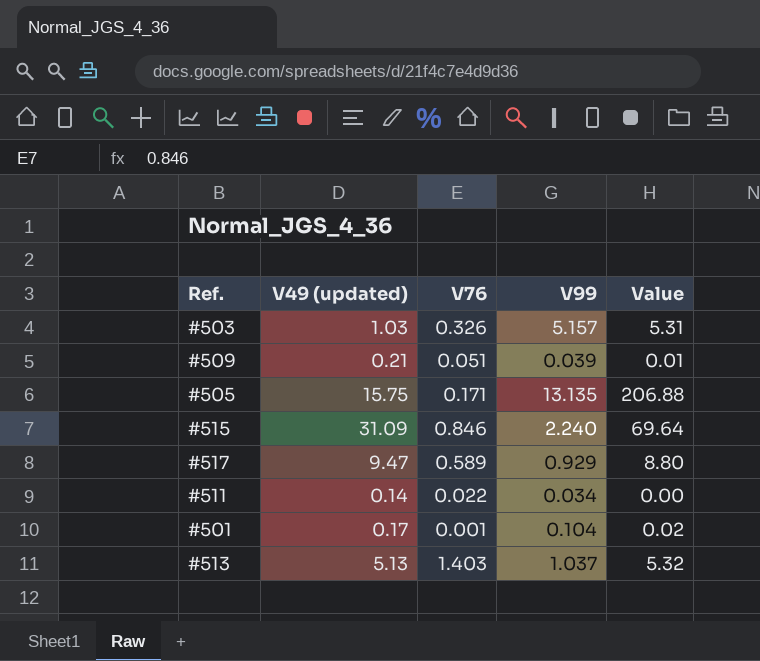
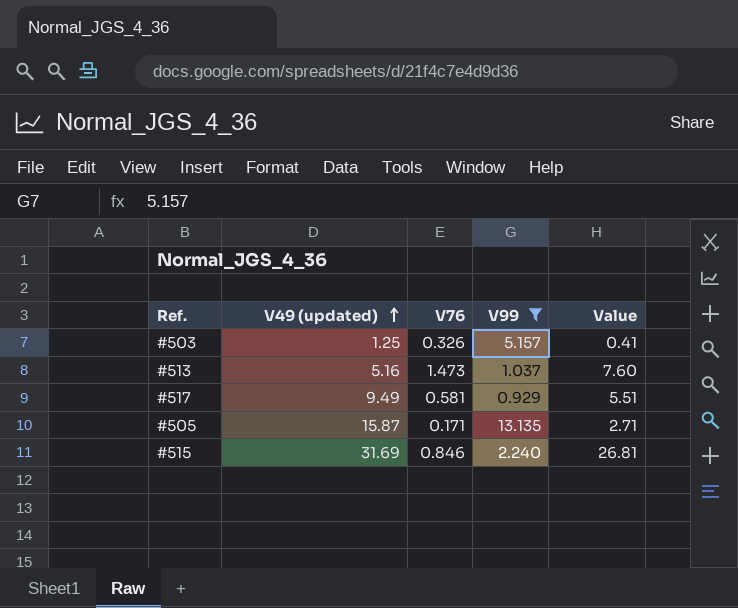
filter: none -> V99 >= 0.929
row order: none -> V49 (updated) ascending
column Value | formula: [V49 (updated)] * [V99] -> [V49 (updated)] * [V76]
#503 | V49 (updated): 1.03 -> 1.25
#513 | V49 (updated): 5.13 -> 5.16
#513 | V76: 1.403 -> 1.473
#517 | V49 (updated): 9.47 -> 9.49
#517 | V76: 0.589 -> 0.581
#505 | V49 (updated): 15.75 -> 15.87
#515 | V49 (updated): 31.09 -> 31.69

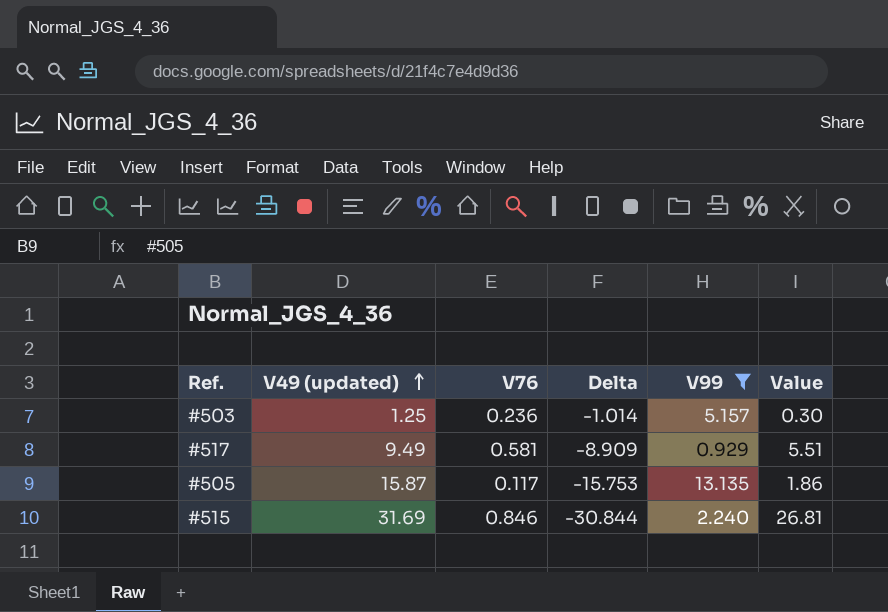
column Delta | formula: none -> [V76] - [V49 (updated)]
row #513: 5.16 | 1.473 | 1.037 | 7.60 -> none
#503 | V76: 0.326 -> 0.236
#503 | Value: 0.41 -> 0.30
#505 | V76: 0.171 -> 0.117
#505 | Value: 2.71 -> 1.86

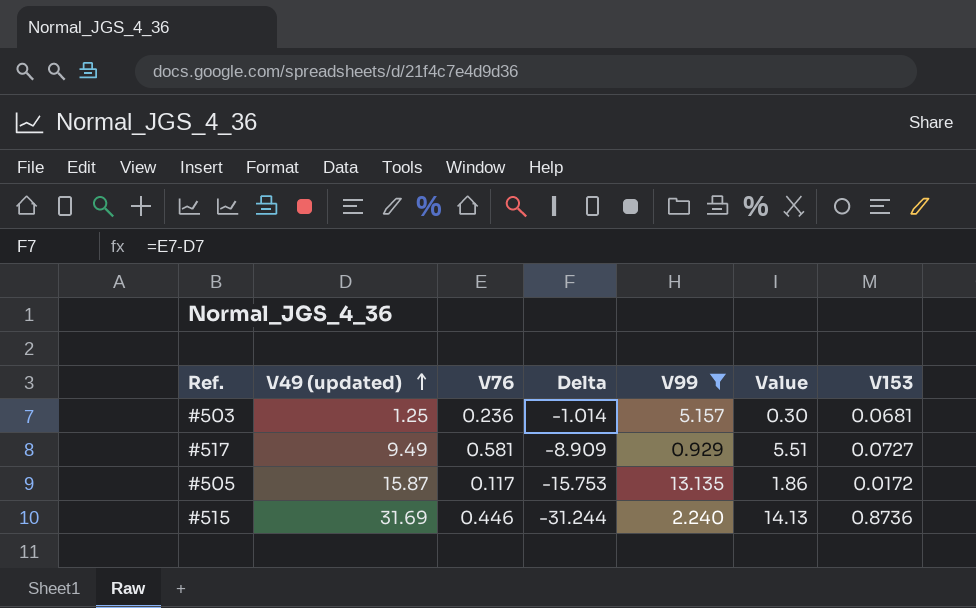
column V153 | position: none -> 7
#515 | V76: 0.846 -> 0.446
#515 | Delta: -30.844 -> -31.244
#515 | Value: 26.81 -> 14.13

